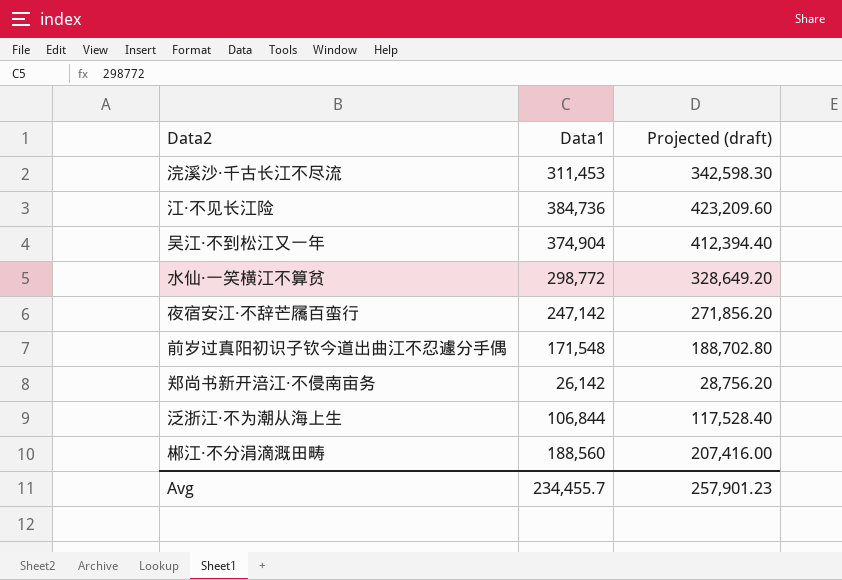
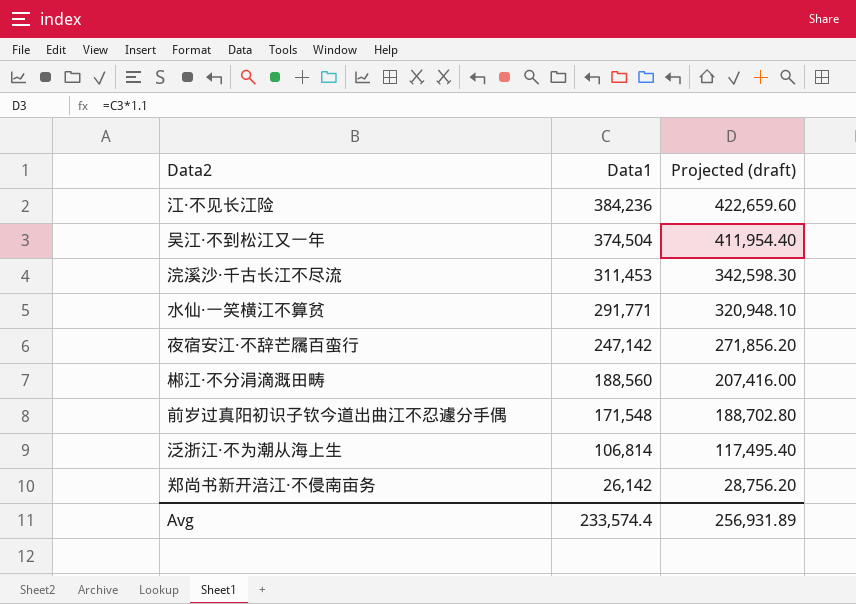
row order: none -> Data1 descending
江·不见长江险 | Data1: 384,736 -> 384,236
江·不见长江险 | Projected (draft): 423,209.60 -> 422,659.60
吴江·不到松江又一年 | Data1: 374,904 -> 374,504
吴江·不到松江又一年 | Projected (draft): 412,394.40 -> 411,954.40
水仙·一笑横江不算贫 | Data1: 298,772 -> 291,771
水仙·一笑横江不算贫 | Projected (draft): 328,649.20 -> 320,948.10
泛浙江·不为潮从海上生 | Data1: 106,844 -> 106,814
泛浙江·不为潮从海上生 | Projected (draft): 117,528.40 -> 117,495.40
Avg | Data1: 234,455.7 -> 233,574.4
Avg | Projected (draft): 257,901.23 -> 256,931.89

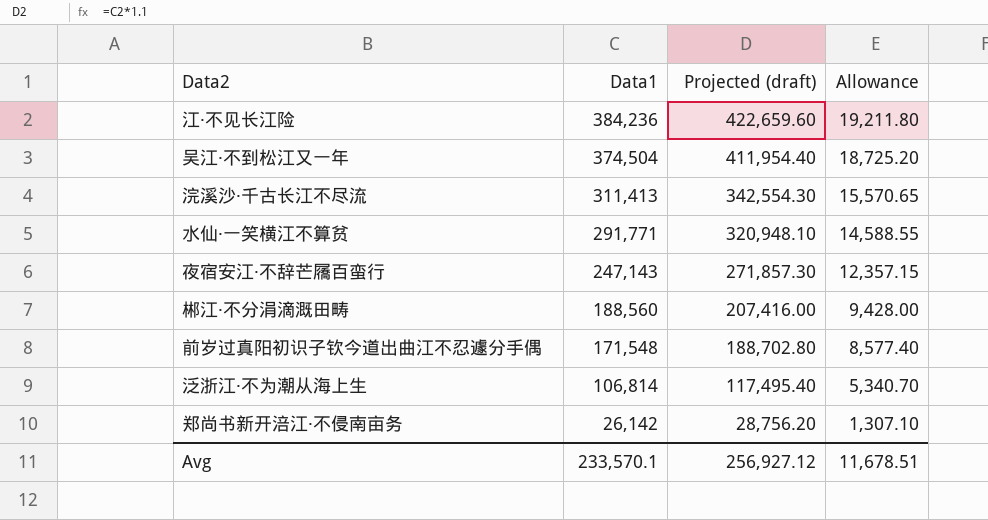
column Allowance | formula: none -> [Data1] * 0.05
浣溪沙·千古长江不尽流 | Data1: 311,453 -> 311,413
浣溪沙·千古长江不尽流 | Projected (draft): 342,598.30 -> 342,554.30
夜宿安江·不辞芒屩百蛮行 | Data1: 247,142 -> 247,143
夜宿安江·不辞芒屩百蛮行 | Projected (draft): 271,856.20 -> 271,857.30
Avg | Data1: 233,574.4 -> 233,570.1
Avg | Projected (draft): 256,931.89 -> 256,927.12

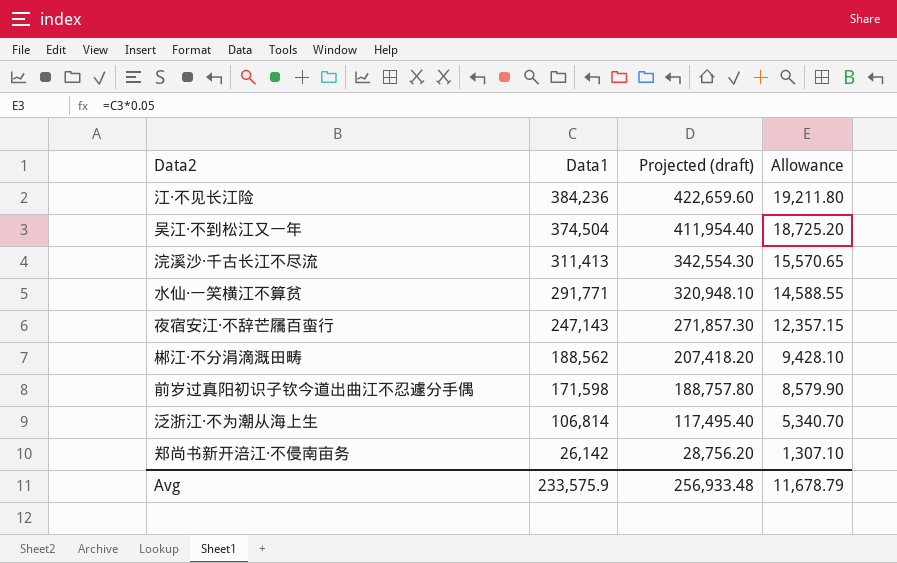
郴江·不分涓滴溉田畴 | Data1: 188,560 -> 188,562
郴江·不分涓滴溉田畴 | Projected (draft): 207,416.00 -> 207,418.20
郴江·不分涓滴溉田畴 | Allowance: 9,428.00 -> 9,428.10
前岁过真阳初识子钦今道出曲江不忍遽分手偶 | Data1: 171,548 -> 171,598
前岁过真阳初识子钦今道出曲江不忍遽分手偶 | Projected (draft): 188,702.80 -> 188,757.80
前岁过真阳初识子钦今道出曲江不忍遽分手偶 | Allowance: 8,577.40 -> 8,579.90
Avg | Data1: 233,570.1 -> 233,575.9
Avg | Projected (draft): 256,927.12 -> 256,933.48
Avg | Allowance: 11,678.51 -> 11,678.79

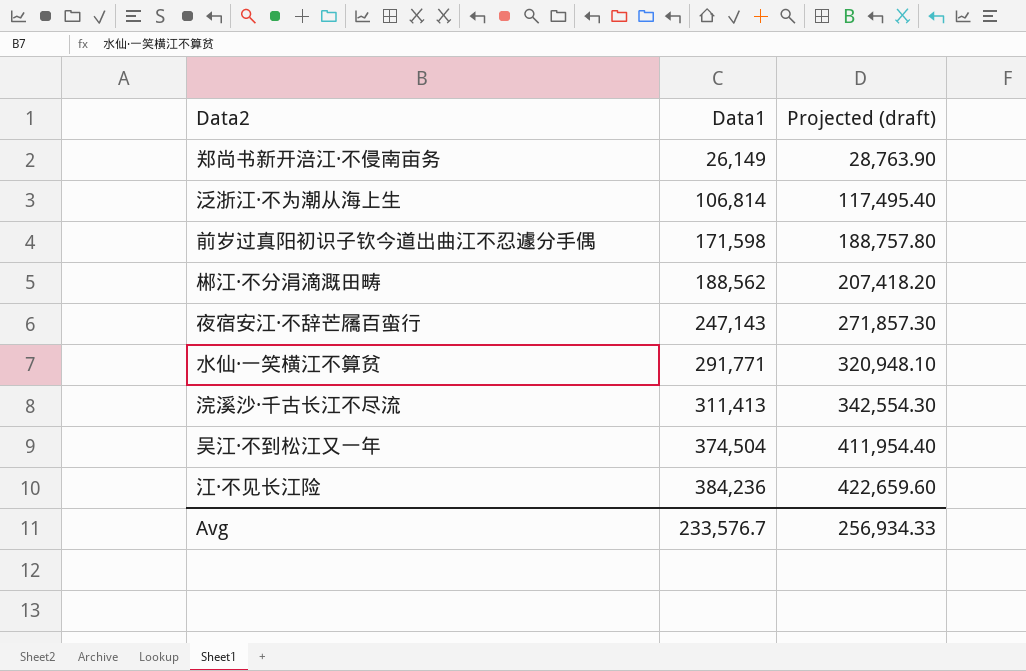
row order: Data1 descending -> Data1 ascending
column Allowance | formula: [Data1] * 0.05 -> none
郑尚书新开涪江·不侵南亩务 | Data1: 26,142 -> 26,149
郑尚书新开涪江·不侵南亩务 | Projected (draft): 28,756.20 -> 28,763.90
Avg | Data1: 233,575.9 -> 233,576.7
Avg | Projected (draft): 256,933.48 -> 256,934.33

